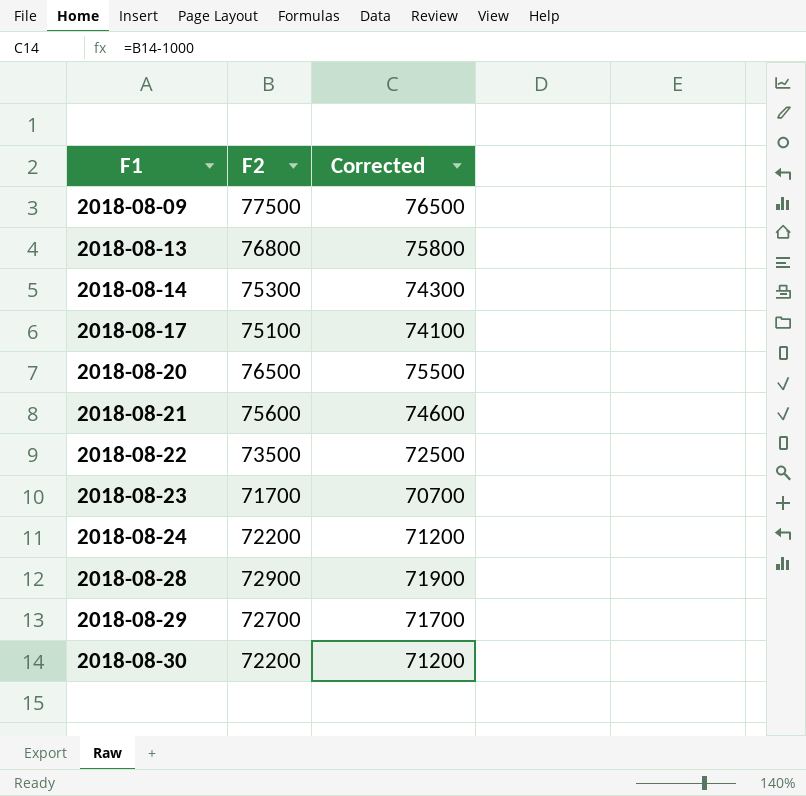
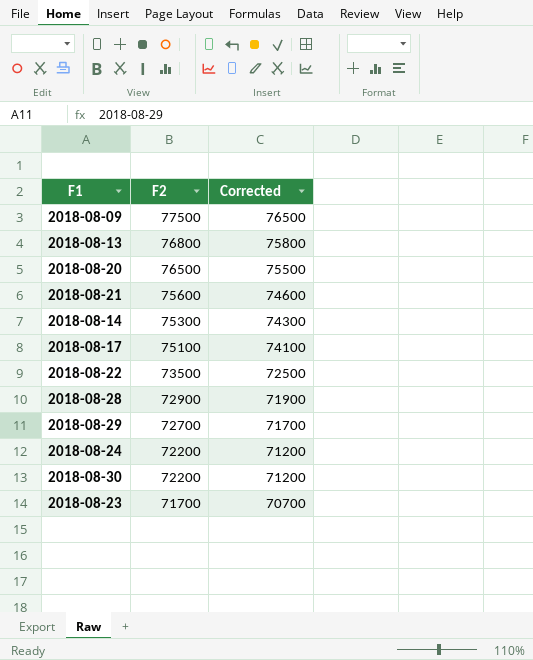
row order: F1 ascending -> F2 descending

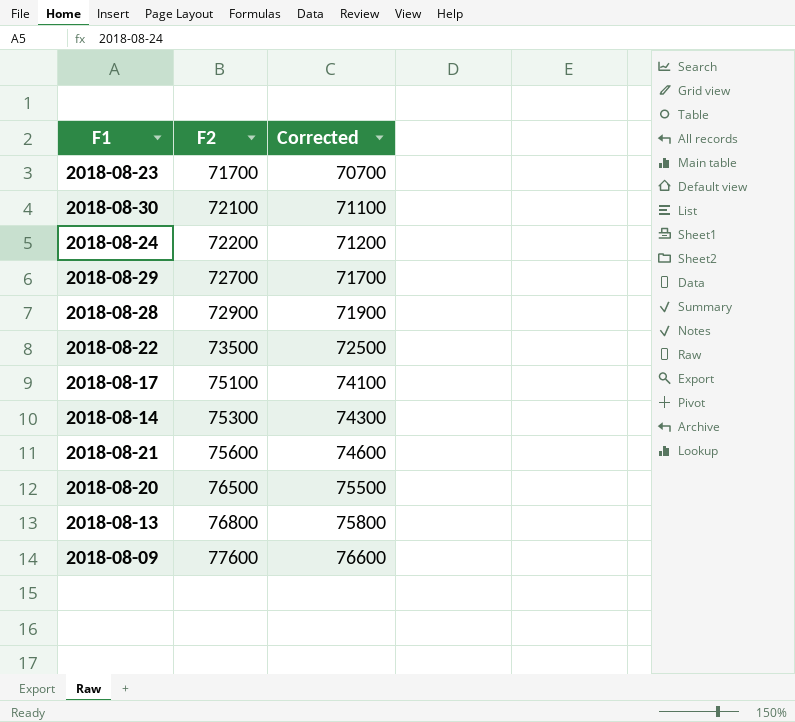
row order: F2 descending -> F2 ascending
2018-08-30 | F2: 72200 -> 72100
2018-08-30 | Corrected: 71200 -> 71100
2018-08-09 | F2: 77500 -> 77600
2018-08-09 | Corrected: 76500 -> 76600

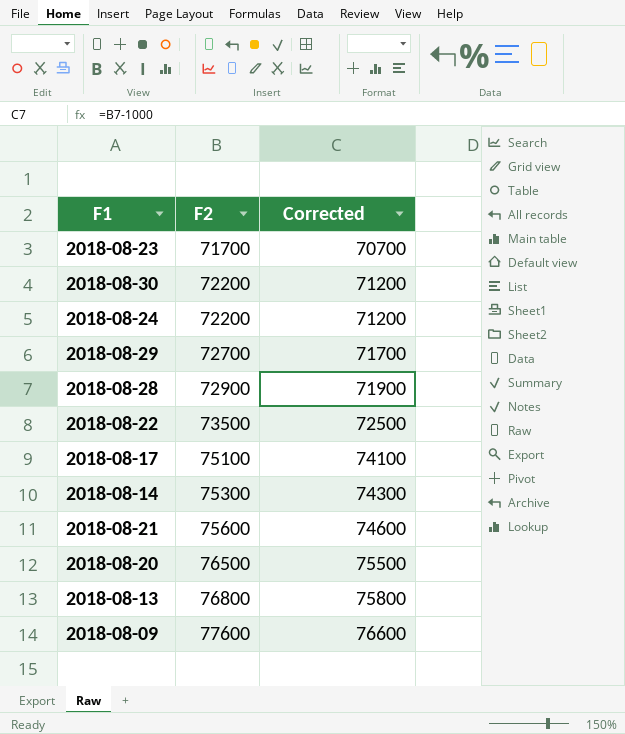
2018-08-30 | F2: 72100 -> 72200
2018-08-30 | Corrected: 71100 -> 71200

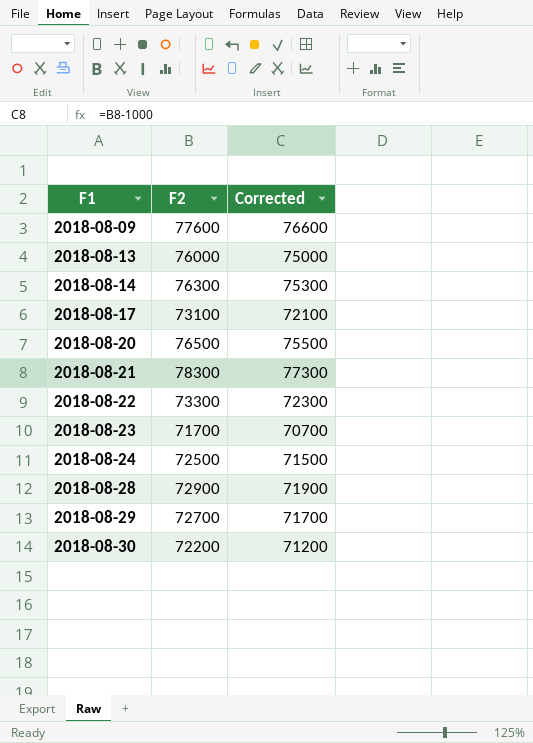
row order: F2 ascending -> F1 ascending
2018-08-13 | F2: 76800 -> 76000
2018-08-13 | Corrected: 75800 -> 75000
2018-08-14 | F2: 75300 -> 76300
2018-08-14 | Corrected: 74300 -> 75300
2018-08-17 | F2: 75100 -> 73100
2018-08-17 | Corrected: 74100 -> 72100
2018-08-21 | F2: 75600 -> 78300
2018-08-21 | Corrected: 74600 -> 77300
2018-08-22 | F2: 73500 -> 73300
2018-08-22 | Corrected: 72500 -> 72300
2018-08-24 | F2: 72200 -> 72500
2018-08-24 | Corrected: 71200 -> 71500

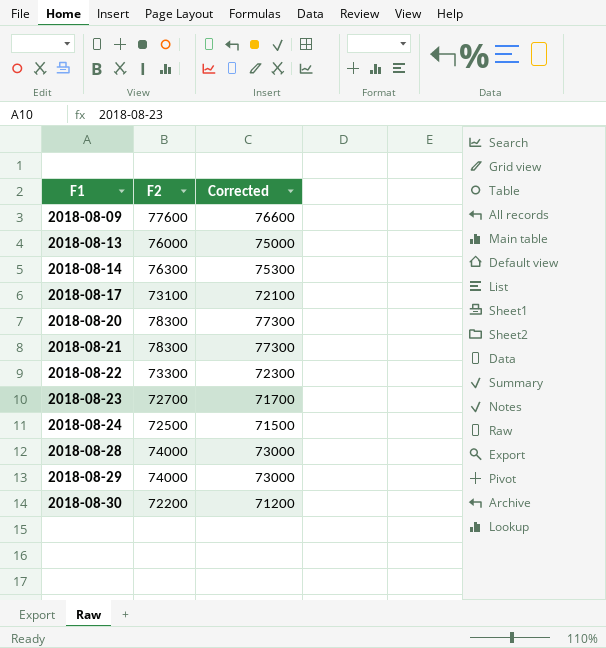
2018-08-20 | F2: 76500 -> 78300
2018-08-20 | Corrected: 75500 -> 77300
2018-08-23 | F2: 71700 -> 72700
2018-08-23 | Corrected: 70700 -> 71700
2018-08-28 | F2: 72900 -> 74000
2018-08-28 | Corrected: 71900 -> 73000
2018-08-29 | F2: 72700 -> 74000
2018-08-29 | Corrected: 71700 -> 73000

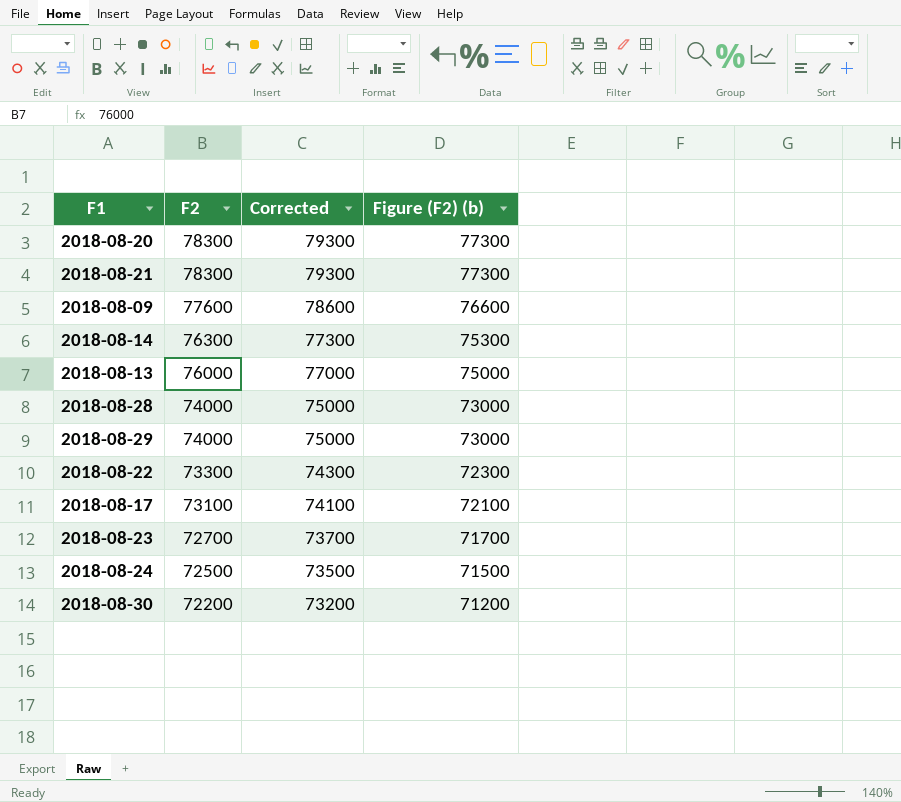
row order: F1 ascending -> F2 descending
column Corrected | formula: [F2] - 1000 -> [F2] + 1000
column Figure (F2) (b) | formula: none -> [F2] - 1000

